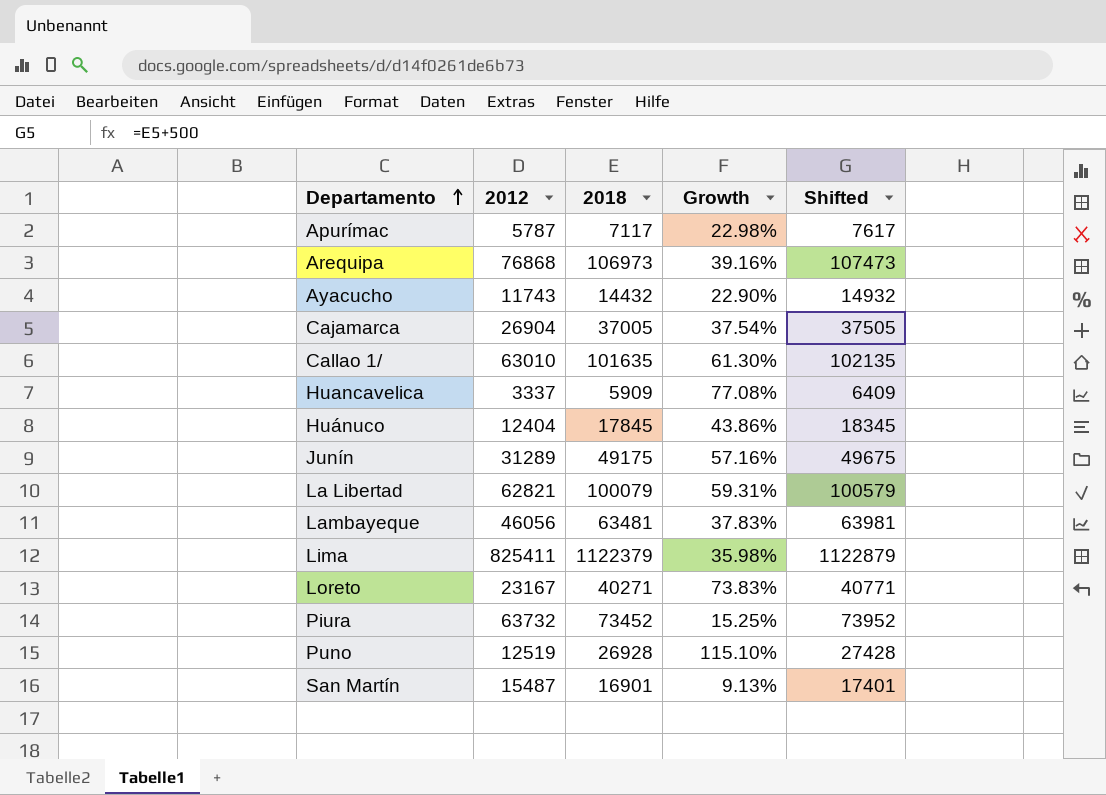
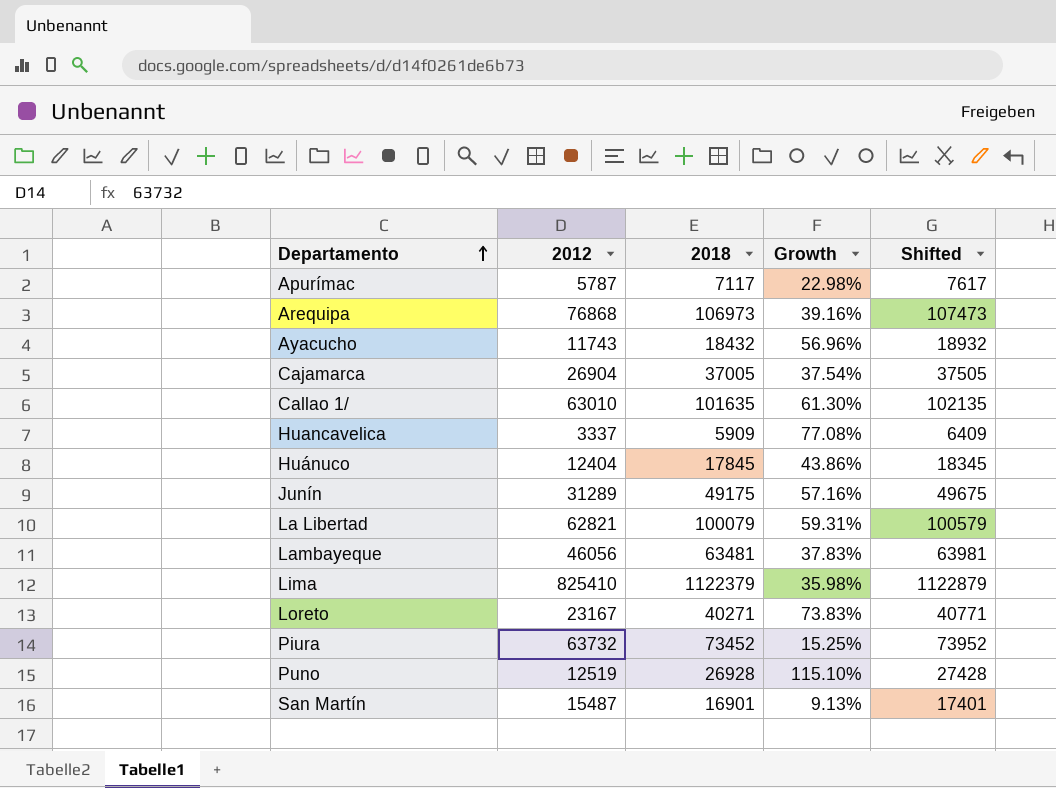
Ayacucho | 2018: 14432 -> 18432
Ayacucho | Growth: 22.90% -> 56.96%
Ayacucho | Shifted: 14932 -> 18932
Lima | 2012: 825411 -> 825410

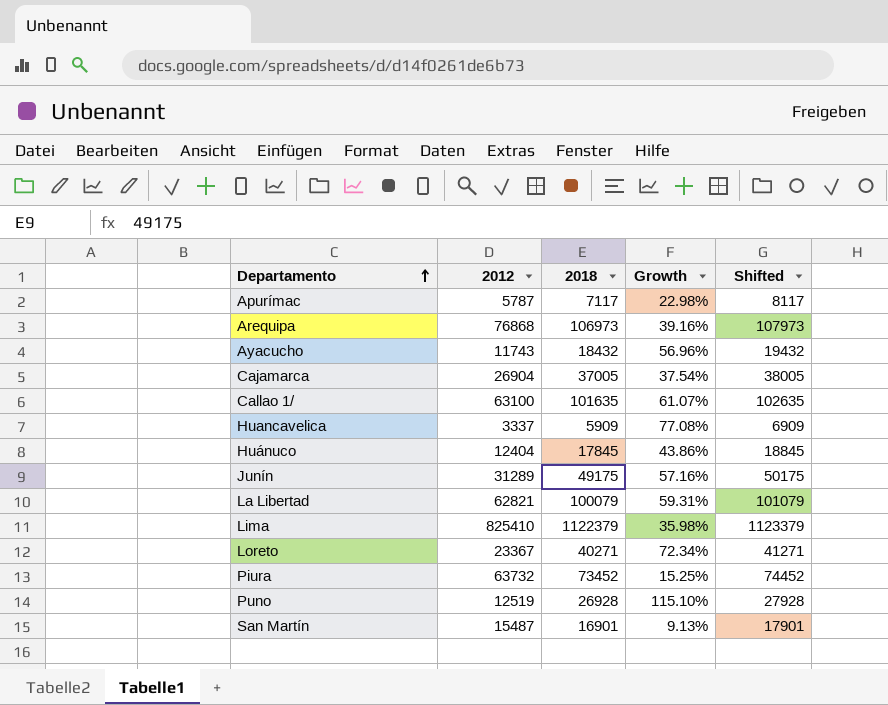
column Shifted | formula: [2018] + 500 -> [2018] + 1000
row Lambayeque: 46056 | 63481 | 37.83% | 63981 -> none
Callao 1/ | 2012: 63010 -> 63100
Callao 1/ | Growth: 61.30% -> 61.07%
Loreto | 2012: 23167 -> 23367
Loreto | Growth: 73.83% -> 72.34%

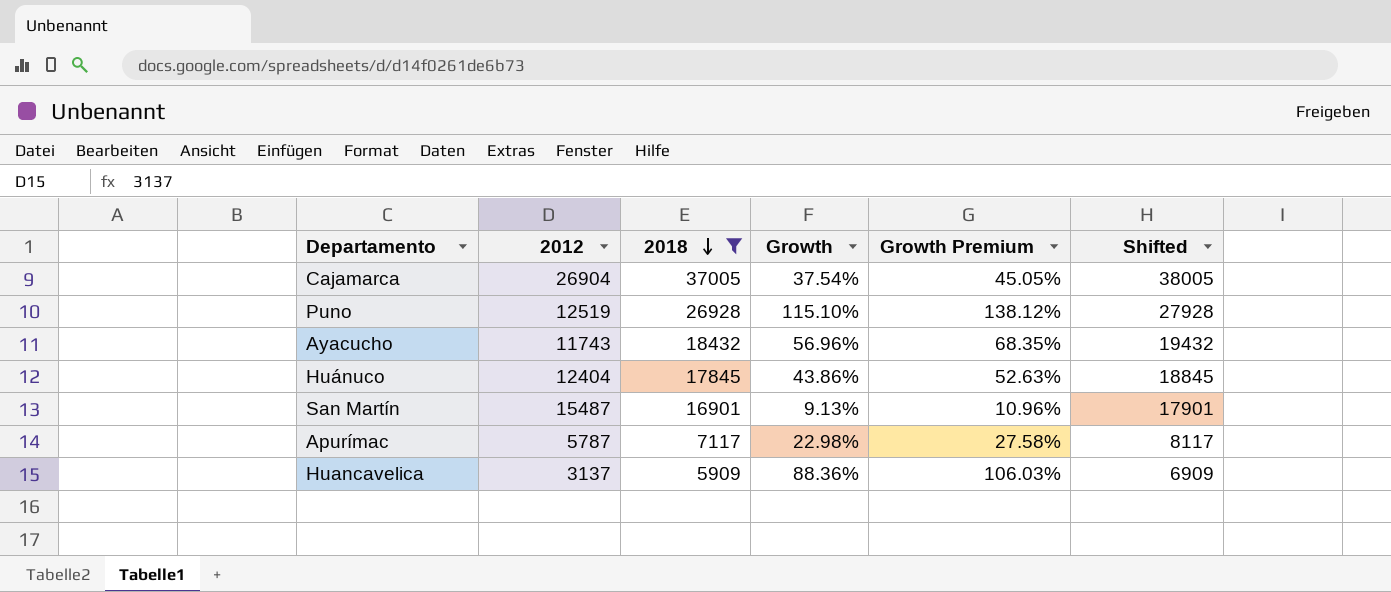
filter: none -> 2018 <= 37005
row order: Departamento ascending -> 2018 descending
column Growth Premium | formula: none -> [Growth] * 1.2
Huancavelica | 2012: 3337 -> 3137
Huancavelica | Growth: 77.08% -> 88.36%

